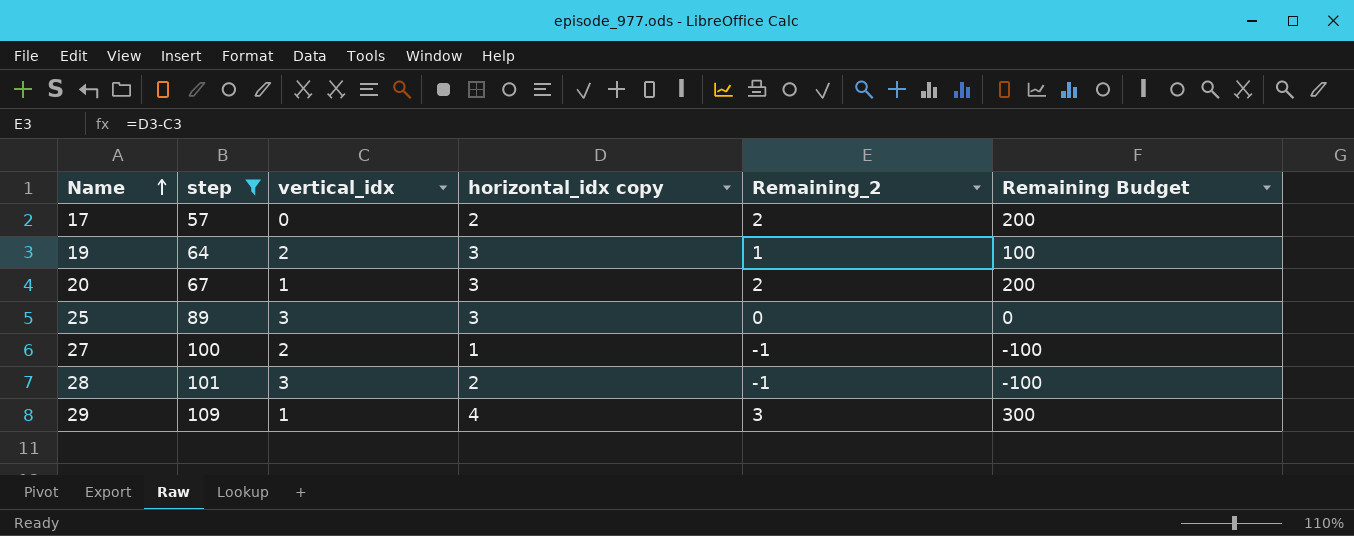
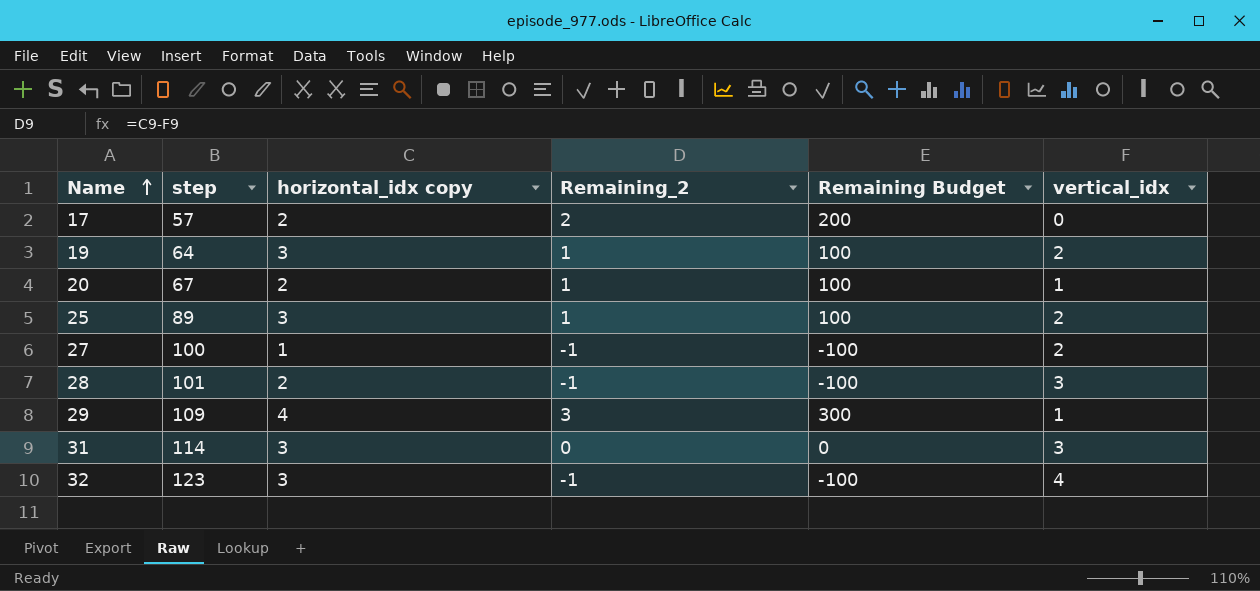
filter: step <= 109 -> none
column vertical_idx | position: 3 -> 6
20 | horizontal_idx copy: 3 -> 2
20 | Remaining_2: 2 -> 1
20 | Remaining Budget: 200 -> 100
25 | Remaining_2: 0 -> 1
25 | Remaining Budget: 0 -> 100
25 | vertical_idx: 3 -> 2

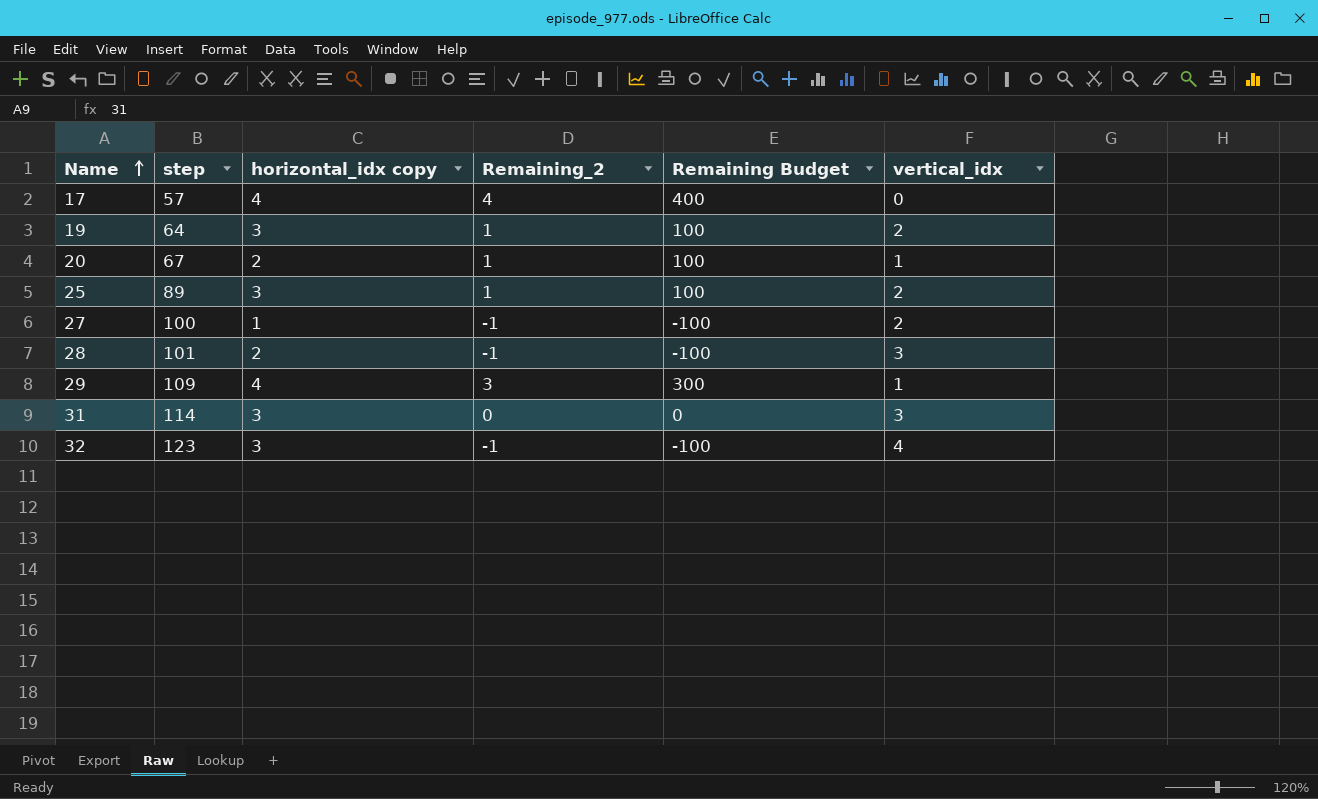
17 | horizontal_idx copy: 2 -> 4
17 | Remaining_2: 2 -> 4
17 | Remaining Budget: 200 -> 400

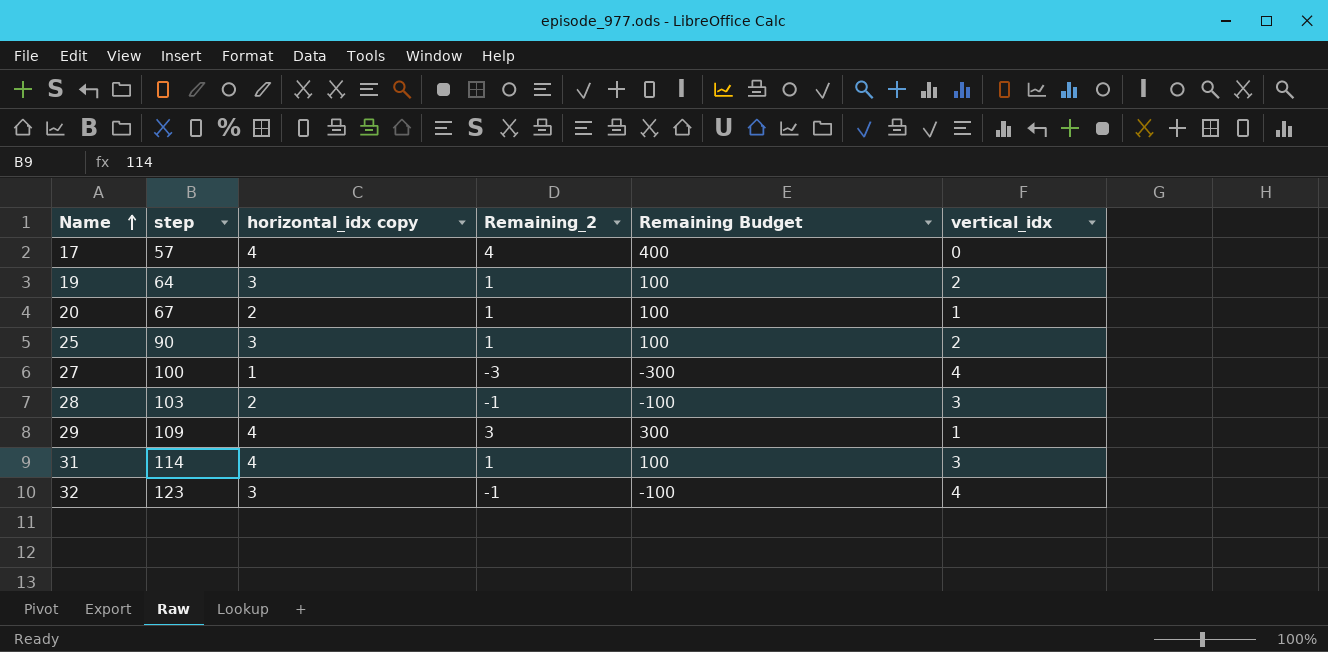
25 | step: 89 -> 90
27 | Remaining_2: -1 -> -3
27 | Remaining Budget: -100 -> -300
27 | vertical_idx: 2 -> 4
28 | step: 101 -> 103
31 | horizontal_idx copy: 3 -> 4
31 | Remaining_2: 0 -> 1
31 | Remaining Budget: 0 -> 100

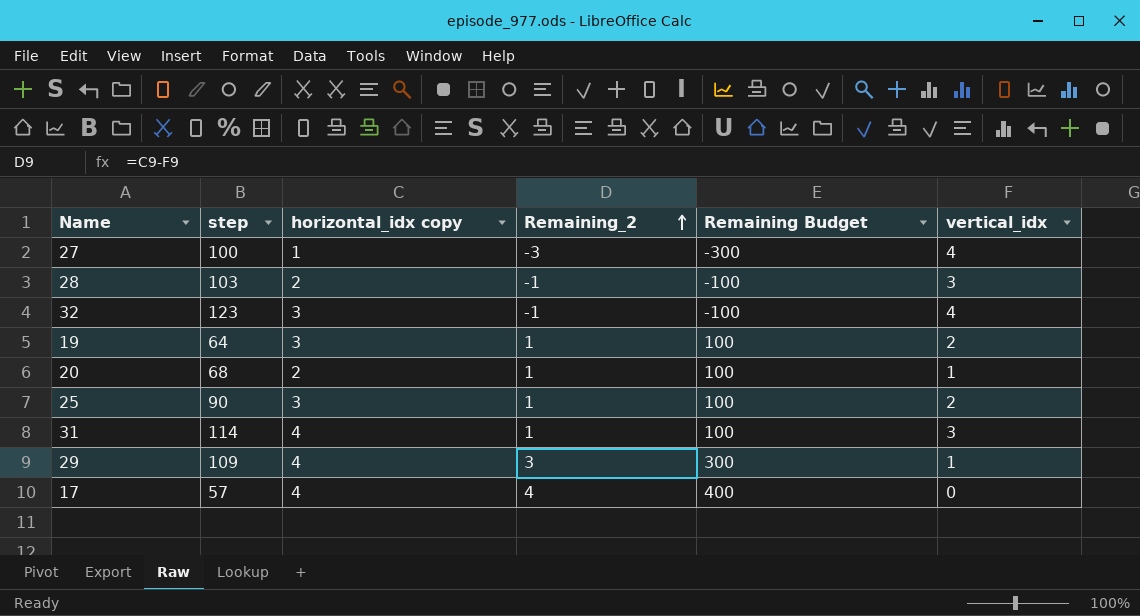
row order: Name ascending -> Remaining_2 ascending
20 | step: 67 -> 68

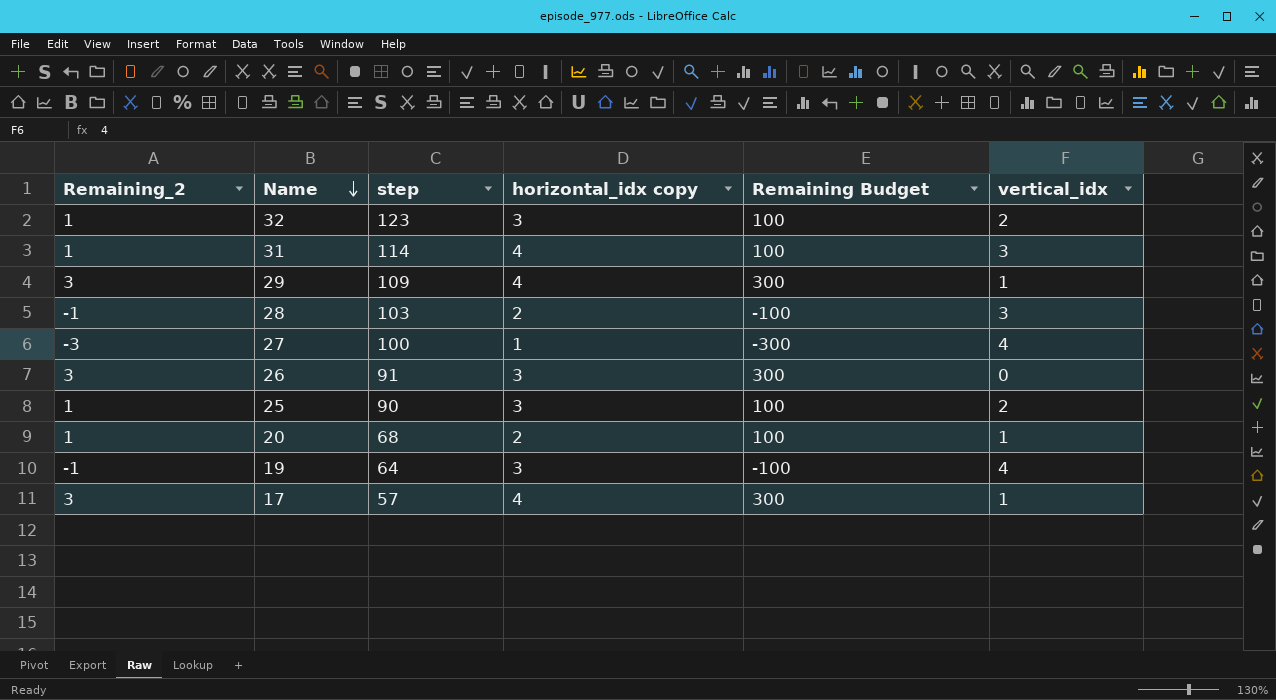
row order: Remaining_2 ascending -> Name descending
column Remaining_2 | position: 4 -> 1
32 | Remaining_2: -1 -> 1
32 | Remaining Budget: -100 -> 100
32 | vertical_idx: 4 -> 2
row 26: none -> 3 | 91 | 3 | 300 | 0
19 | Remaining_2: 1 -> -1
19 | Remaining Budget: 100 -> -100
19 | vertical_idx: 2 -> 4
17 | Remaining_2: 4 -> 3
17 | Remaining Budget: 400 -> 300
17 | vertical_idx: 0 -> 1

